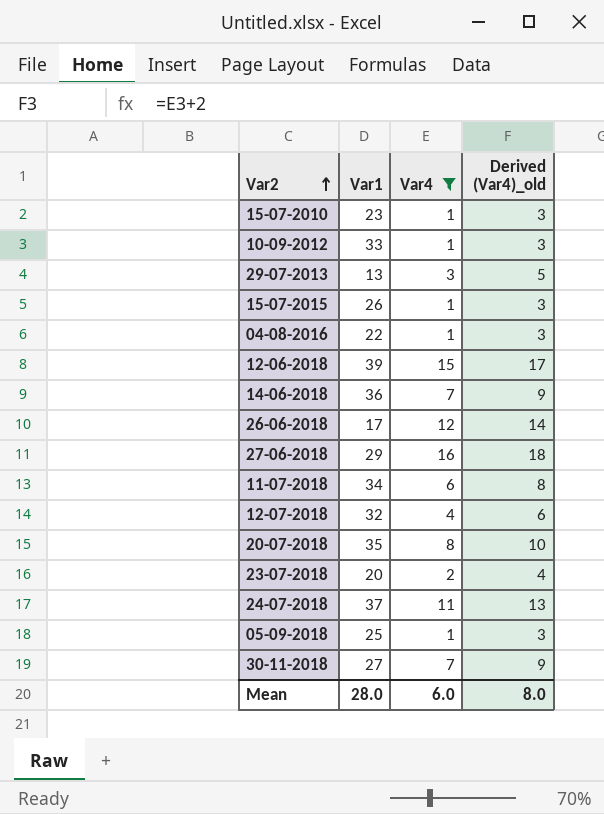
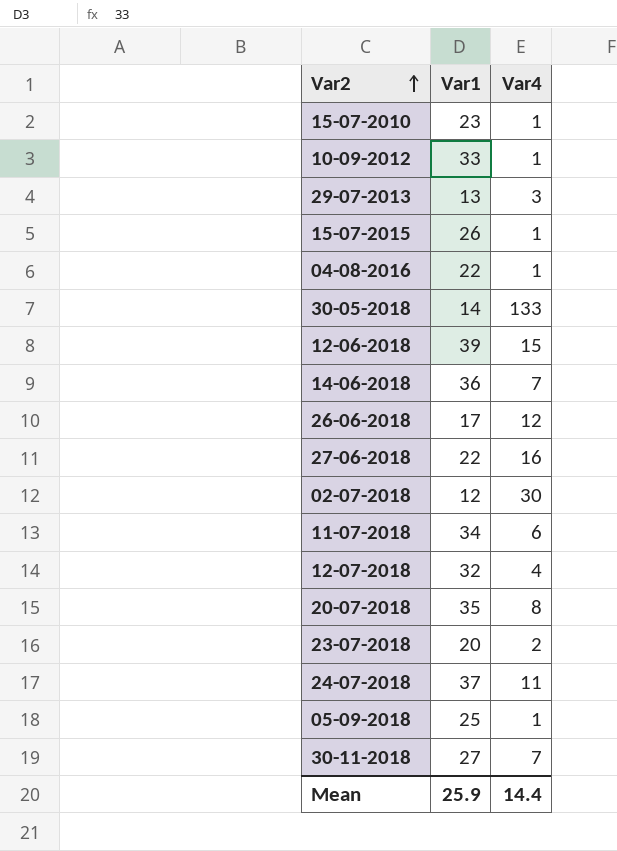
filter: Var4 <= 16 -> none
column Derived (Var4)_old | formula: [Var4] + 2 -> none
27-06-2018 | Var1: 29 -> 22
Mean | Var1: 28.0 -> 25.9
Mean | Var4: 6.0 -> 14.4

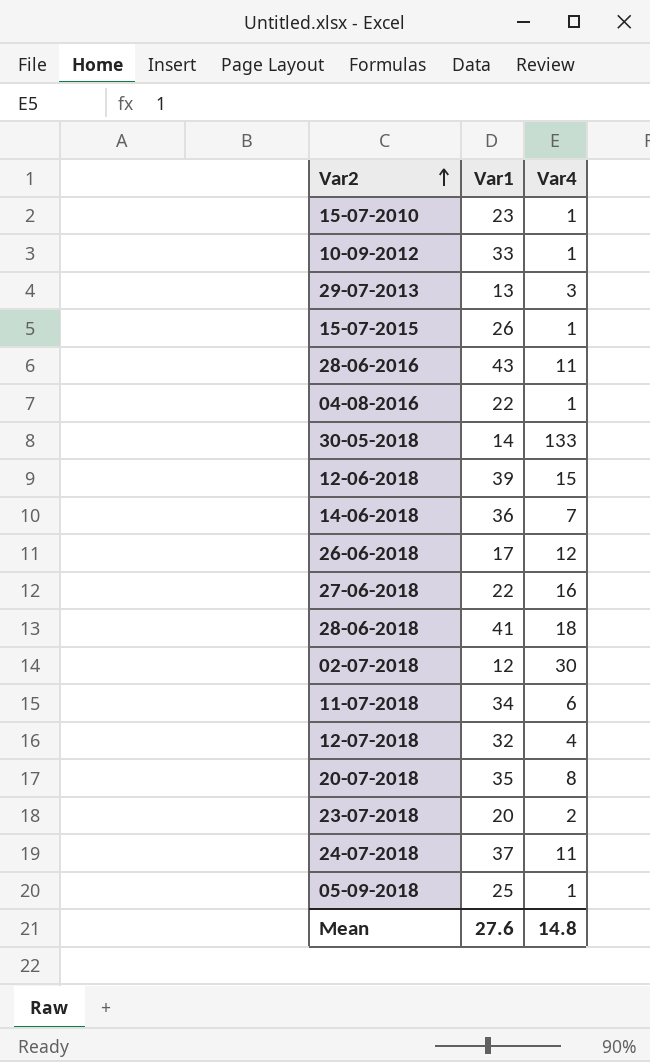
row 30-11-2018: 27 | 7 -> none
row 28-06-2016: none -> 43 | 11
row 28-06-2018: none -> 41 | 18
Mean | Var1: 25.9 -> 27.6
Mean | Var4: 14.4 -> 14.8

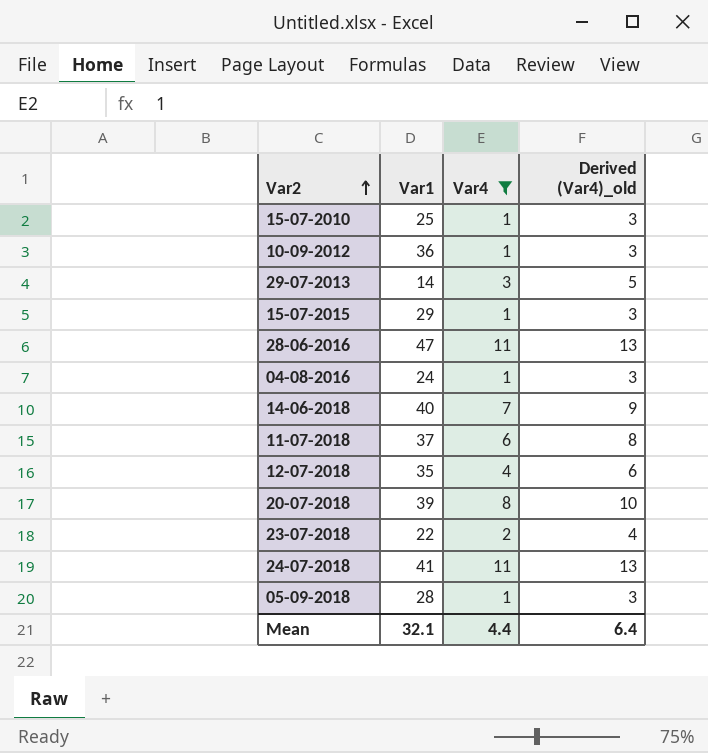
filter: none -> Var4 <= 11
column Derived (Var4)_old | formula: none -> [Var4] + 2
15-07-2010 | Var1: 23 -> 25
10-09-2012 | Var1: 33 -> 36
29-07-2013 | Var1: 13 -> 14
15-07-2015 | Var1: 26 -> 29
28-06-2016 | Var1: 43 -> 47
04-08-2016 | Var1: 22 -> 24
14-06-2018 | Var1: 36 -> 40
11-07-2018 | Var1: 34 -> 37
12-07-2018 | Var1: 32 -> 35
20-07-2018 | Var1: 35 -> 39
23-07-2018 | Var1: 20 -> 22
24-07-2018 | Var1: 37 -> 41
05-09-2018 | Var1: 25 -> 28
Mean | Var1: 27.6 -> 32.1
Mean | Var4: 14.8 -> 4.4

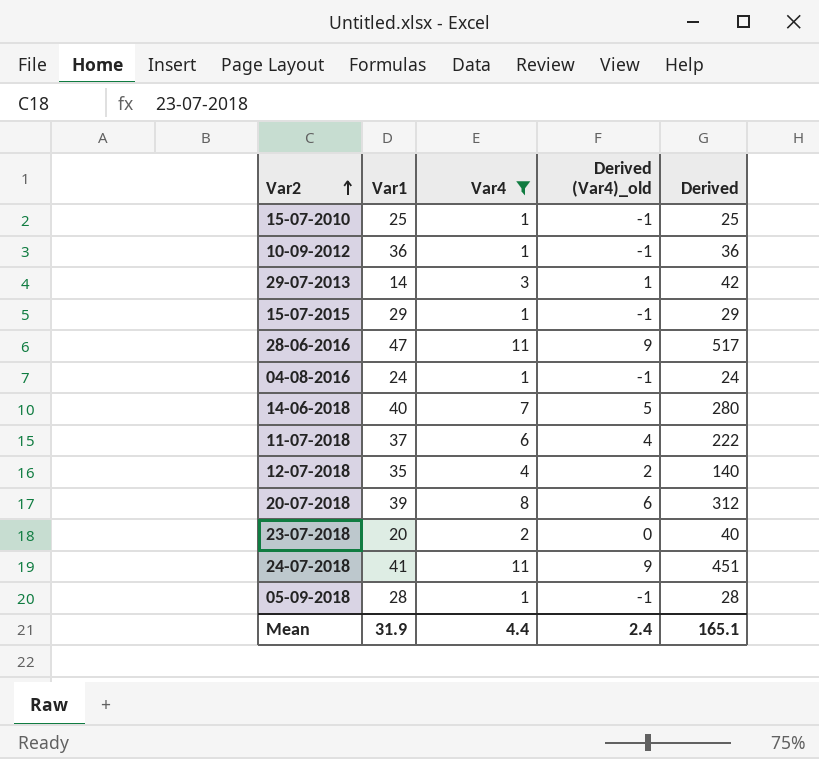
column Derived (Var4)_old | formula: [Var4] + 2 -> [Var4] - 2
column Derived | formula: none -> [Var1] * [Var4]
23-07-2018 | Var1: 22 -> 20
Mean | Var1: 32.1 -> 31.9
Mean | Derived (Var4)_old: 6.4 -> 2.4

